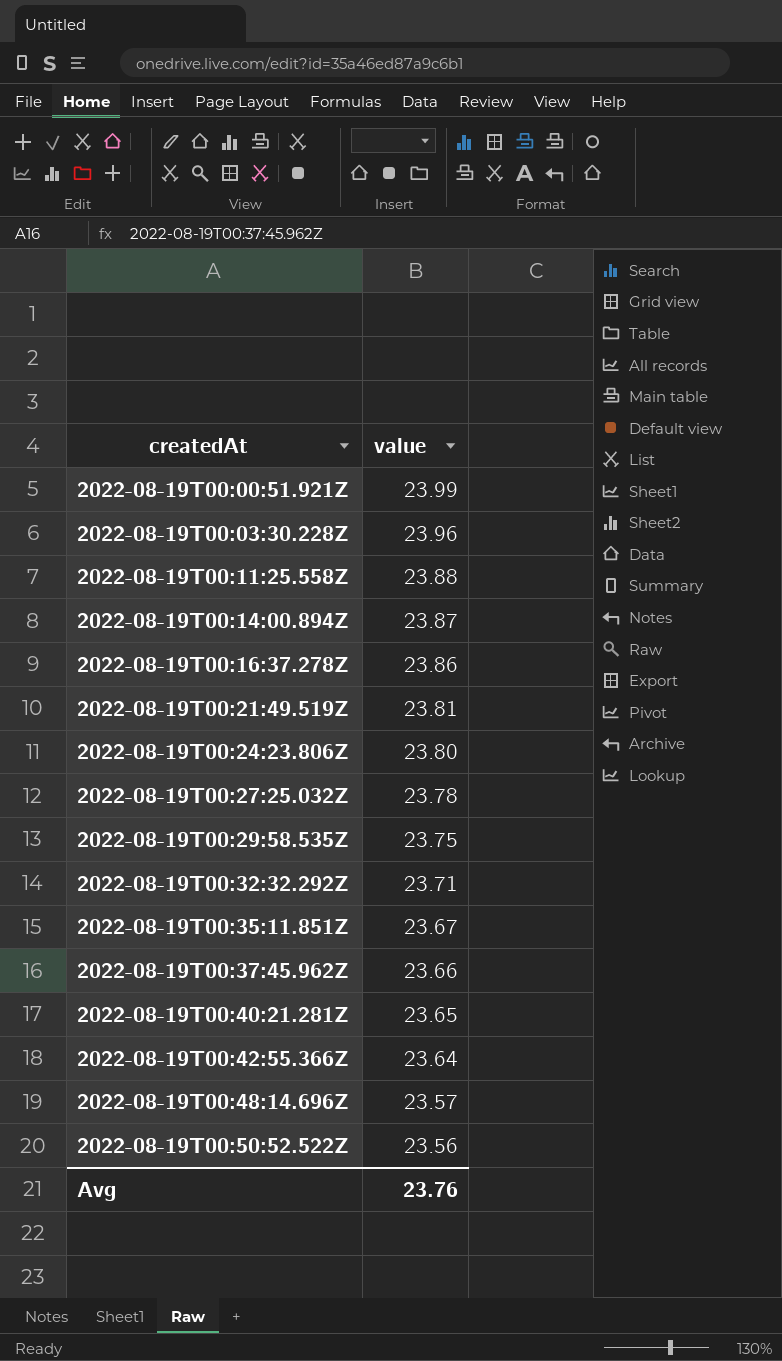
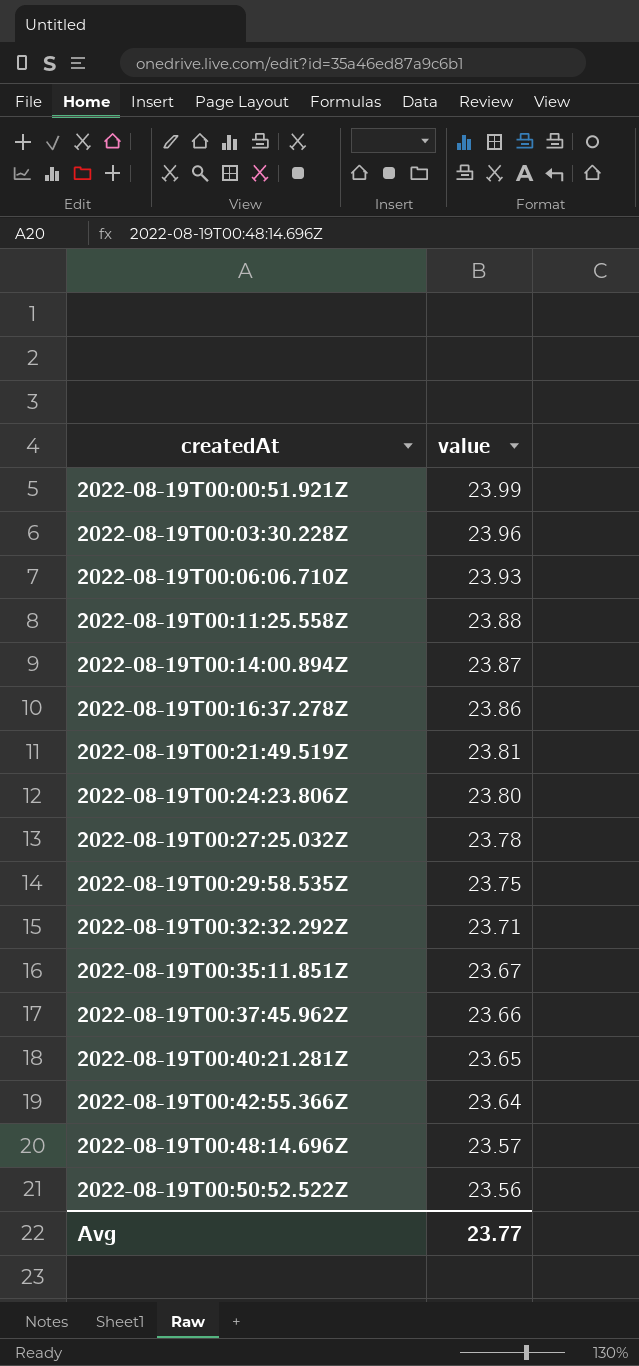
row 2022-08-19T00:06:06.710Z: none -> 23.93
Avg | value: 23.76 -> 23.77

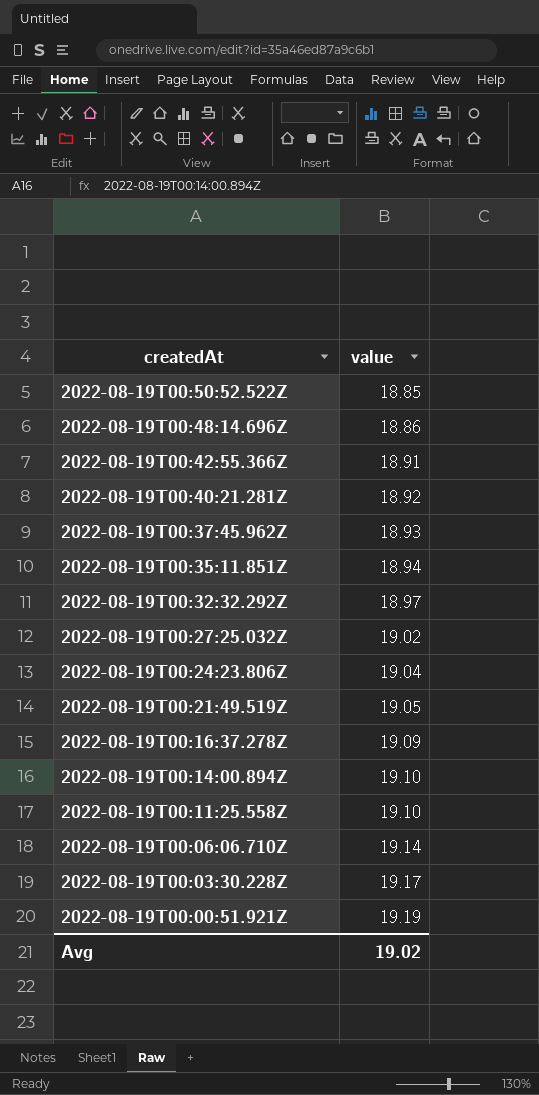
row order: createdAt ascending -> createdAt descending
row 2022-08-19T00:29:58.535Z: 23.75 -> none
2022-08-19T00:50:52.522Z | value: 23.56 -> 18.85
2022-08-19T00:48:14.696Z | value: 23.57 -> 18.86
2022-08-19T00:42:55.366Z | value: 23.64 -> 18.91
2022-08-19T00:40:21.281Z | value: 23.65 -> 18.92
2022-08-19T00:37:45.962Z | value: 23.66 -> 18.93
2022-08-19T00:35:11.851Z | value: 23.67 -> 18.94
2022-08-19T00:32:32.292Z | value: 23.71 -> 18.97
2022-08-19T00:27:25.032Z | value: 23.78 -> 19.02
2022-08-19T00:24:23.806Z | value: 23.80 -> 19.04
2022-08-19T00:21:49.519Z | value: 23.81 -> 19.05
2022-08-19T00:16:37.278Z | value: 23.86 -> 19.09
2022-08-19T00:14:00.894Z | value: 23.87 -> 19.10
2022-08-19T00:11:25.558Z | value: 23.88 -> 19.10
2022-08-19T00:06:06.710Z | value: 23.93 -> 19.14
2022-08-19T00:03:30.228Z | value: 23.96 -> 19.17
2022-08-19T00:00:51.921Z | value: 23.99 -> 19.19
Avg | value: 23.77 -> 19.02

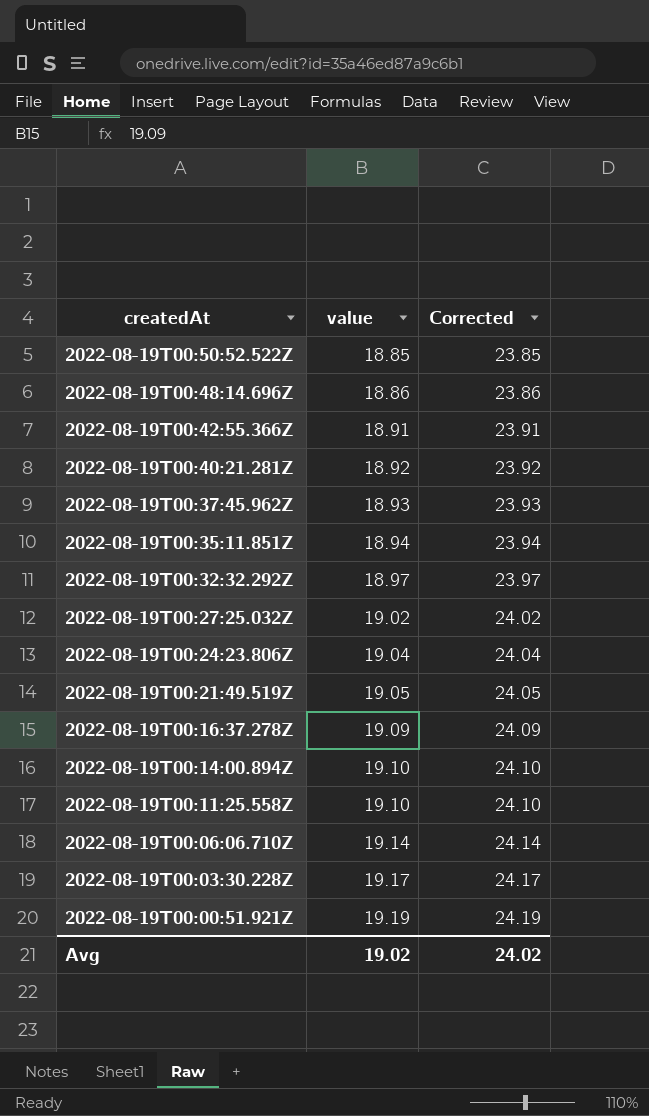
column Corrected | formula: none -> [value] + 5

